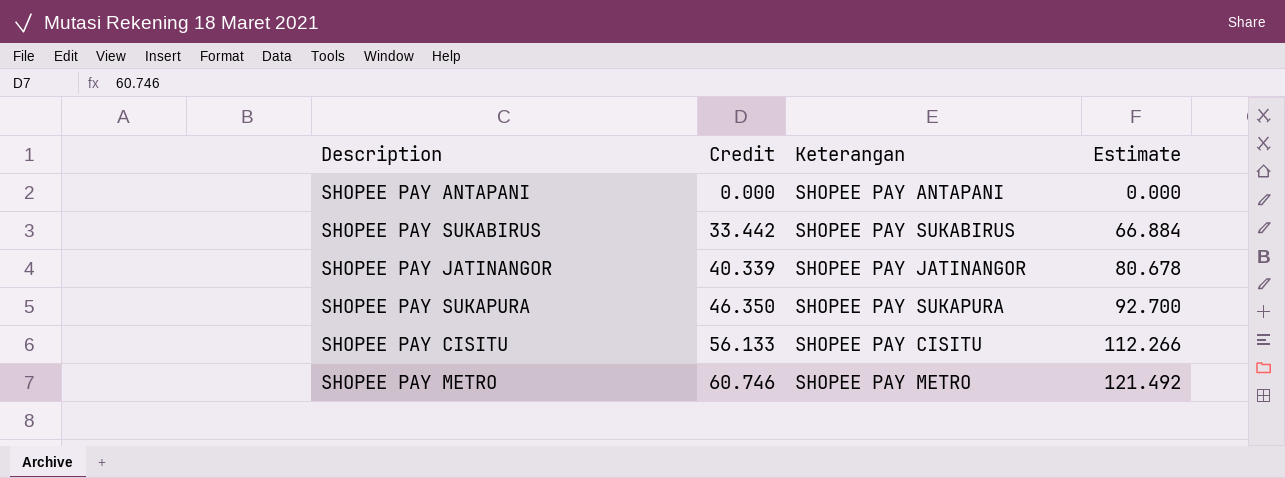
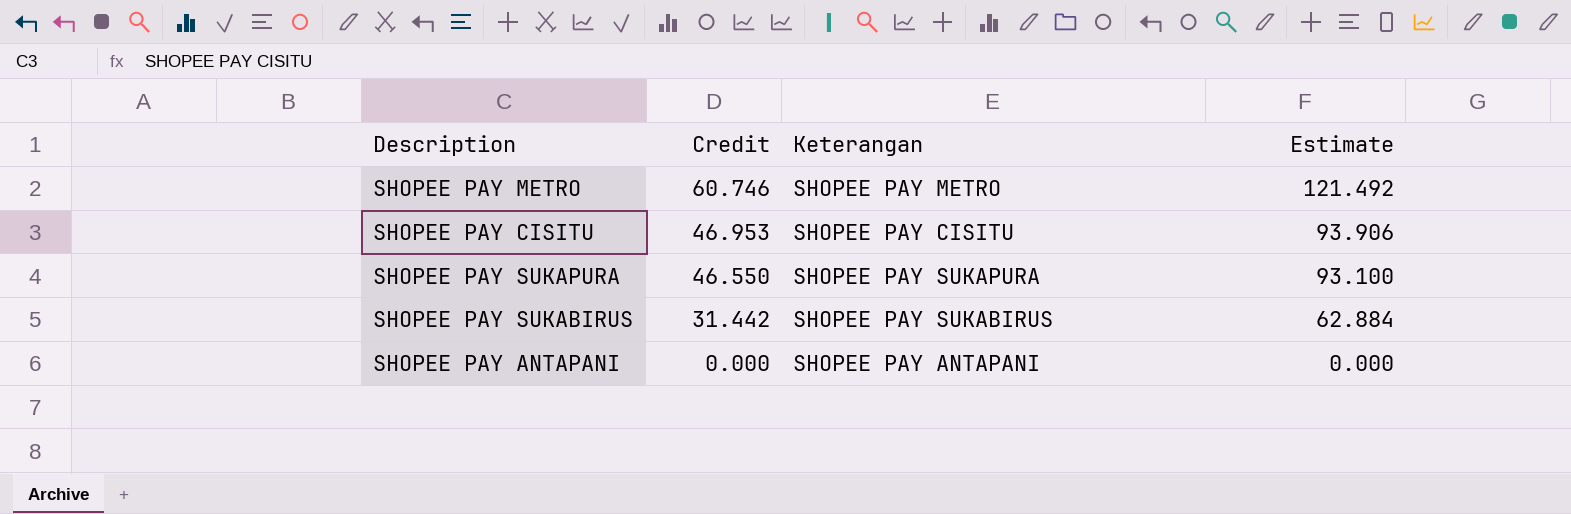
row order: Credit ascending -> Credit descending
row SHOPEE PAY JATINANGOR: 40.339 | SHOPEE PAY JATINANGOR | 80.678 -> none
SHOPEE PAY CISITU | Credit: 56.133 -> 46.953
SHOPEE PAY CISITU | Estimate: 112.266 -> 93.906
SHOPEE PAY SUKAPURA | Credit: 46.350 -> 46.550
SHOPEE PAY SUKAPURA | Estimate: 92.700 -> 93.100
SHOPEE PAY SUKABIRUS | Credit: 33.442 -> 31.442
SHOPEE PAY SUKABIRUS | Estimate: 66.884 -> 62.884

